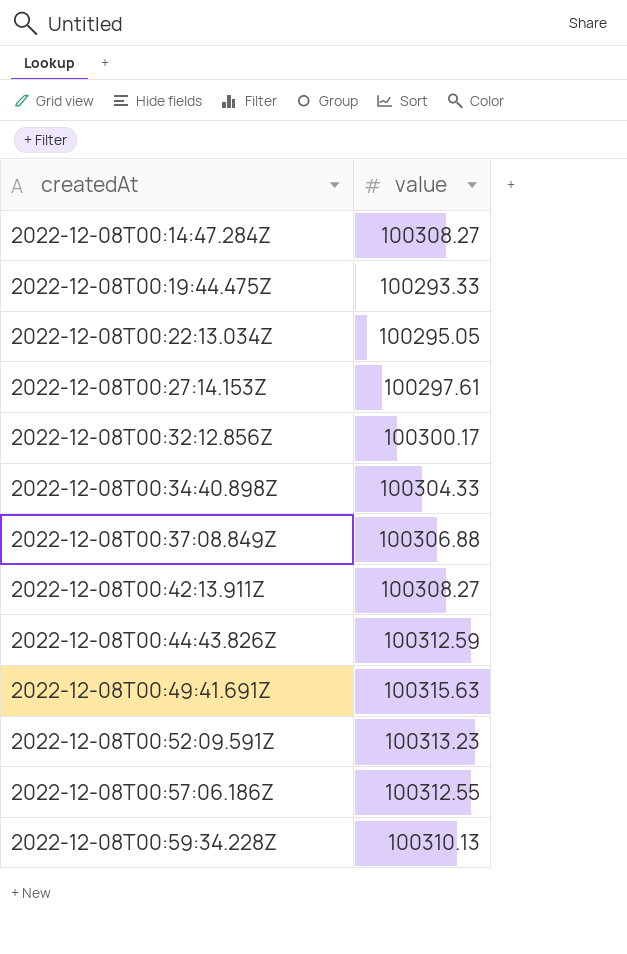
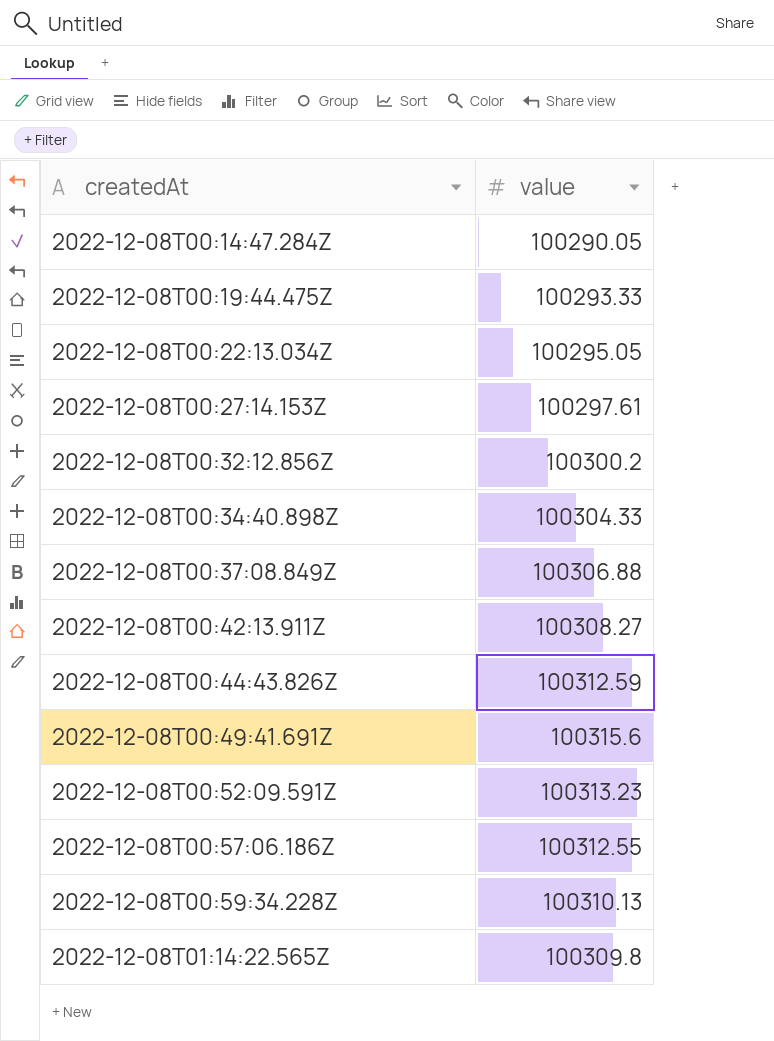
2022-12-08T00:14:47.284Z | value: 100308.27 -> 100290.05
2022-12-08T00:32:12.856Z | value: 100300.17 -> 100300.2
2022-12-08T00:49:41.691Z | value: 100315.63 -> 100315.6
row 2022-12-08T01:14:22.565Z: none -> 100309.8

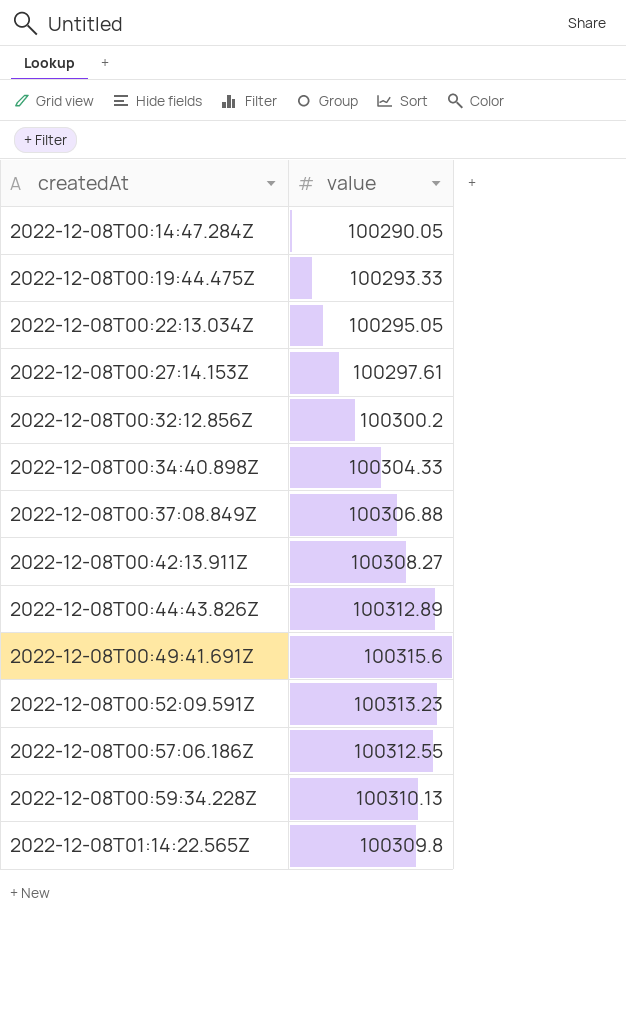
2022-12-08T00:44:43.826Z | value: 100312.59 -> 100312.89

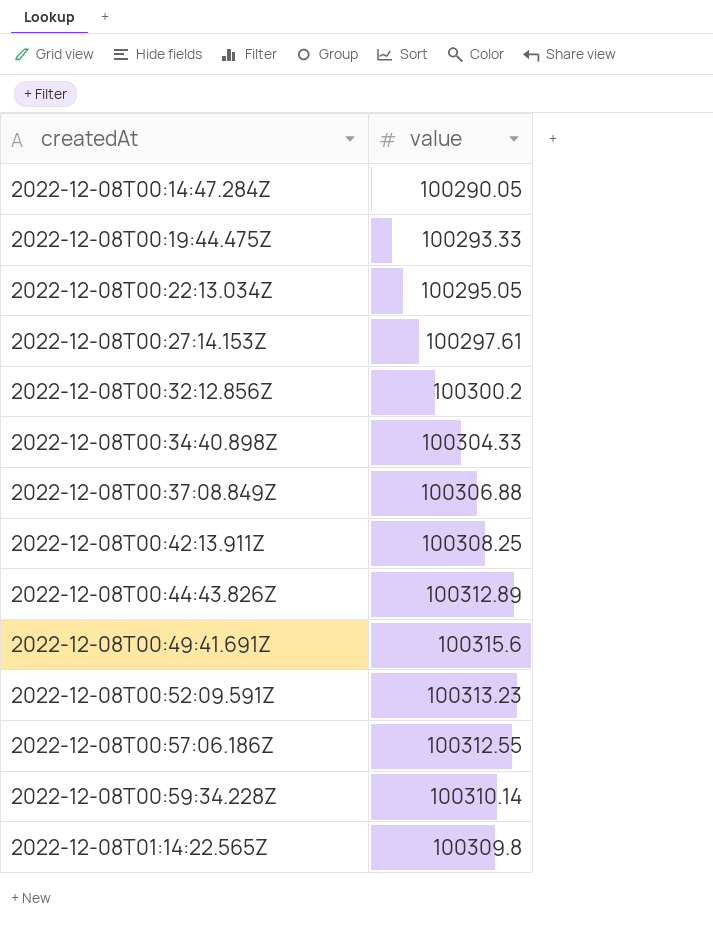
2022-12-08T00:42:13.911Z | value: 100308.27 -> 100308.25
2022-12-08T00:59:34.228Z | value: 100310.13 -> 100310.14

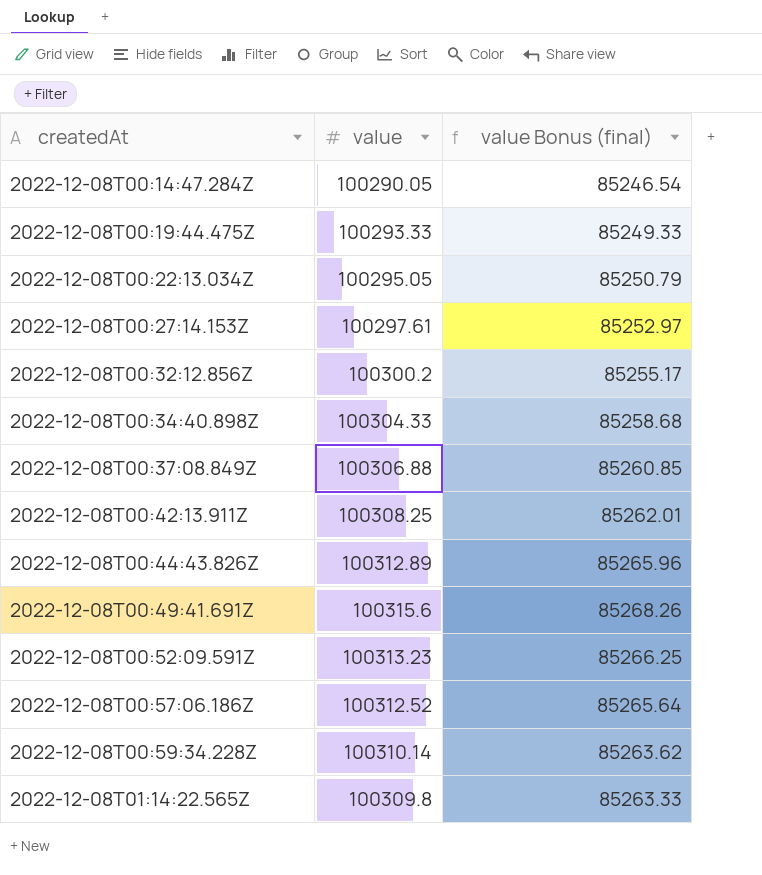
column value Bonus (final) | formula: none -> [value] * 0.85
2022-12-08T00:57:06.186Z | value: 100312.55 -> 100312.52

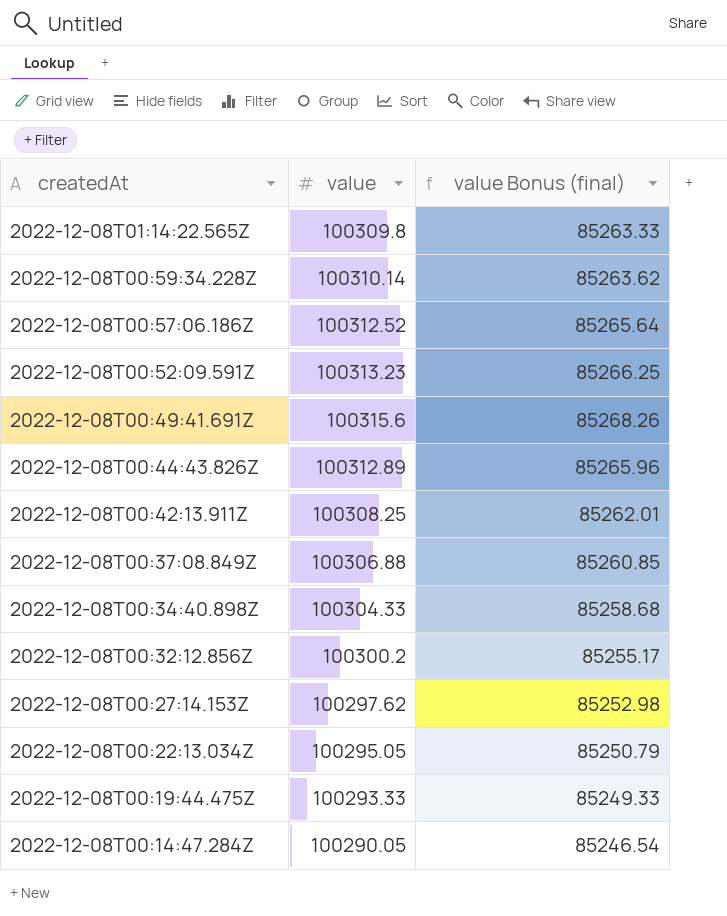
row order: createdAt ascending -> createdAt descending
2022-12-08T00:27:14.153Z | value: 100297.61 -> 100297.62
2022-12-08T00:27:14.153Z | value Bonus (final): 85252.97 -> 85252.98

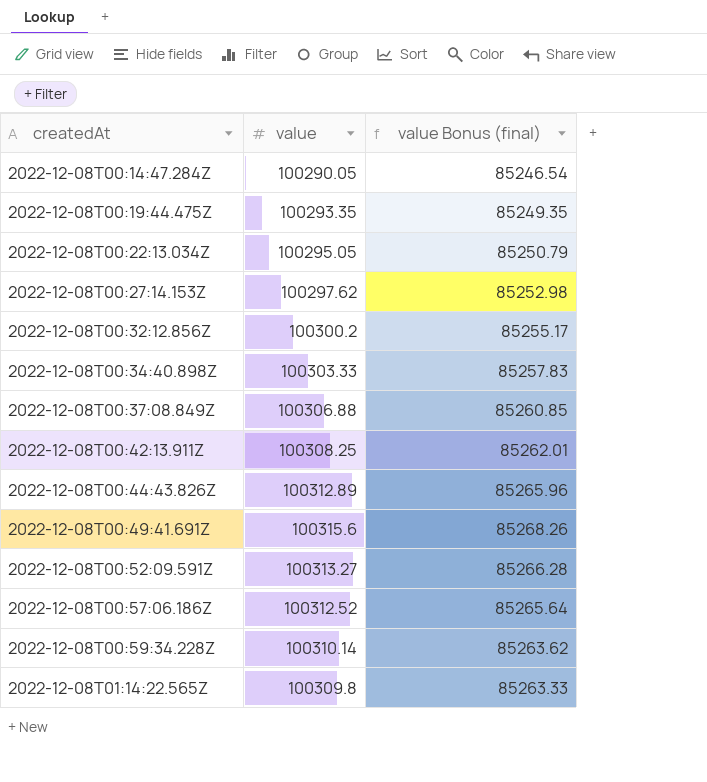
row order: createdAt descending -> createdAt ascending
2022-12-08T00:19:44.475Z | value: 100293.33 -> 100293.35
2022-12-08T00:19:44.475Z | value Bonus (final): 85249.33 -> 85249.35
2022-12-08T00:34:40.898Z | value: 100304.33 -> 100303.33
2022-12-08T00:34:40.898Z | value Bonus (final): 85258.68 -> 85257.83
2022-12-08T00:52:09.591Z | value: 100313.23 -> 100313.27
2022-12-08T00:52:09.591Z | value Bonus (final): 85266.25 -> 85266.28

